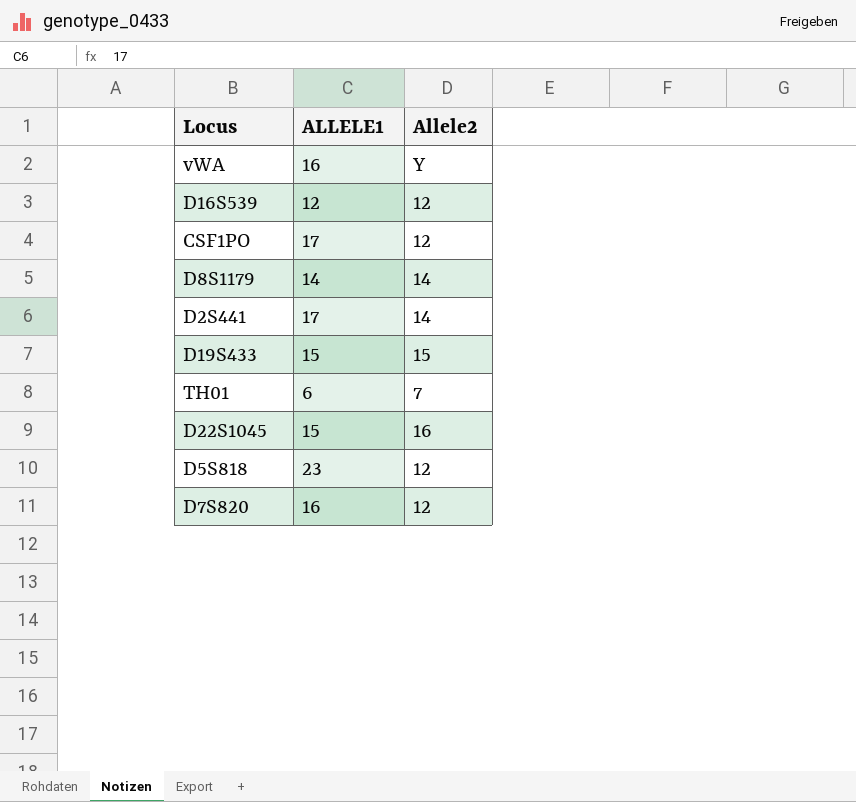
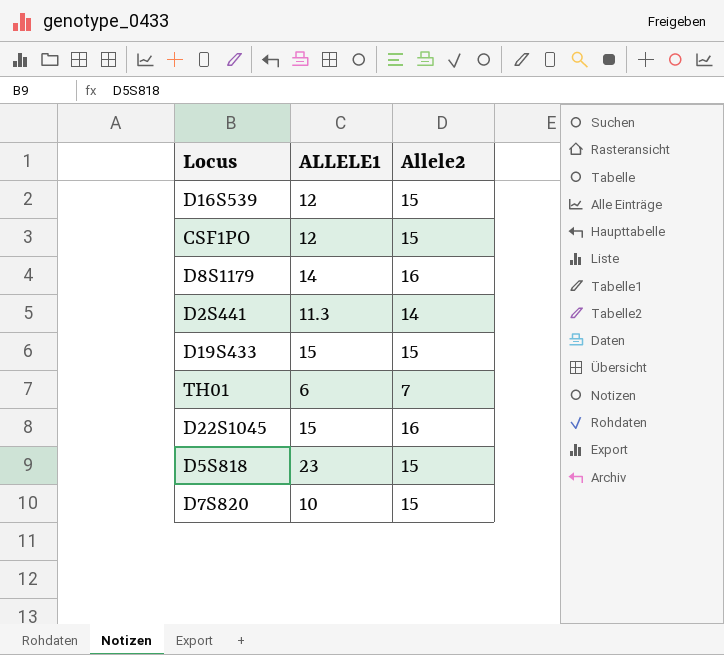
row vWA: 16 | Y -> none
D16S539 | Allele2: 12 -> 15
CSF1PO | ALLELE1: 17 -> 12
CSF1PO | Allele2: 12 -> 15
D8S1179 | Allele2: 14 -> 16
D2S441 | ALLELE1: 17 -> 11.3
D5S818 | Allele2: 12 -> 15
D7S820 | ALLELE1: 16 -> 10
D7S820 | Allele2: 12 -> 15

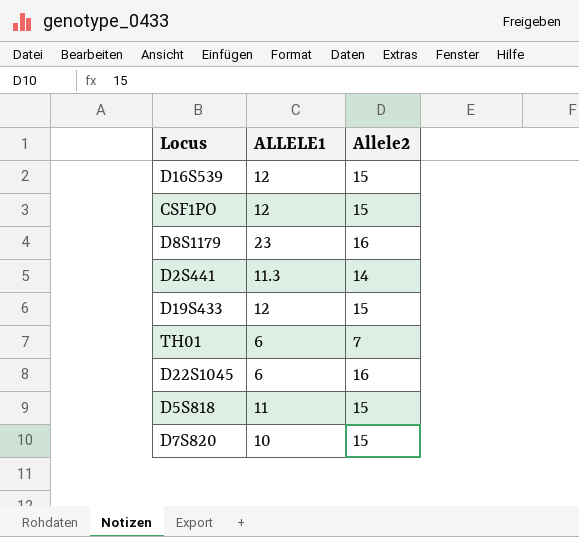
D8S1179 | ALLELE1: 14 -> 23
D19S433 | ALLELE1: 15 -> 12
D22S1045 | ALLELE1: 15 -> 6
D5S818 | ALLELE1: 23 -> 11

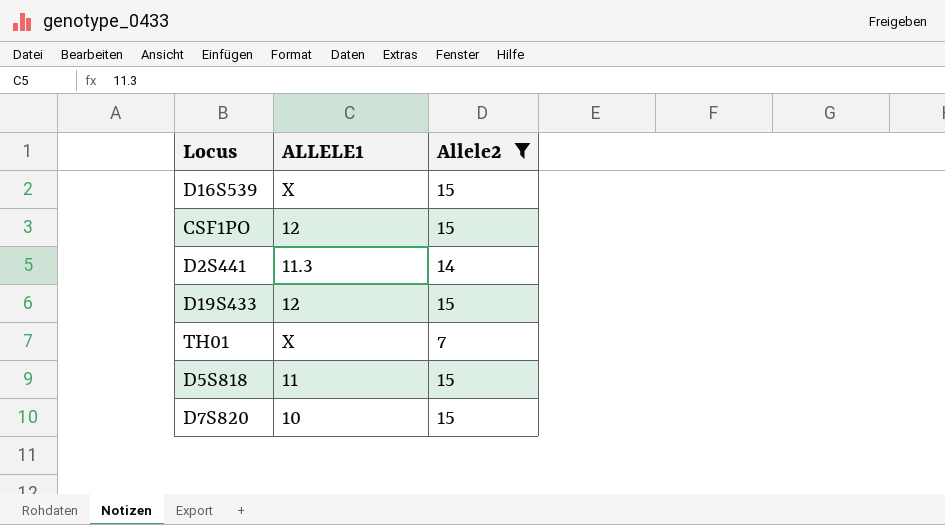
filter: none -> Allele2 != 16
D16S539 | ALLELE1: 12 -> X
TH01 | ALLELE1: 6 -> X

